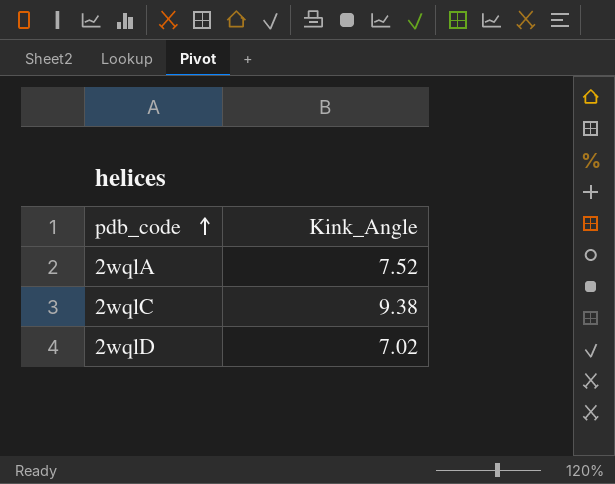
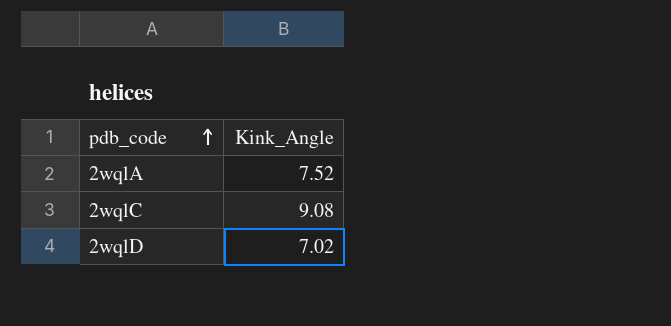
2wqlC | Kink_Angle: 9.38 -> 9.08

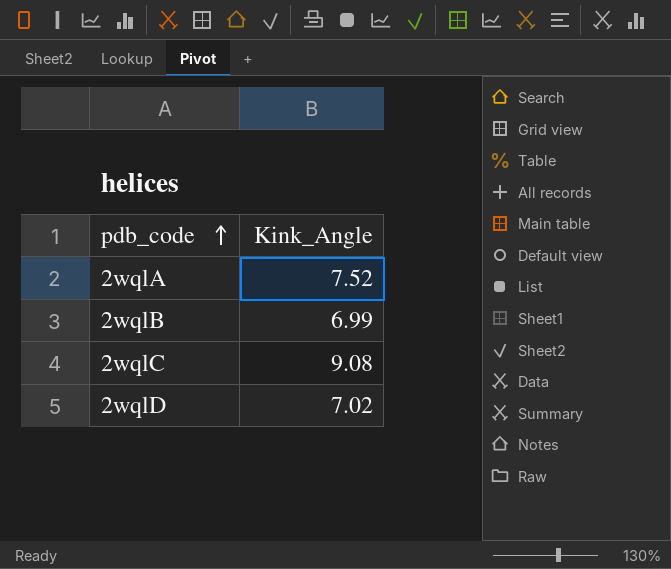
row 2wqlB: none -> 6.99

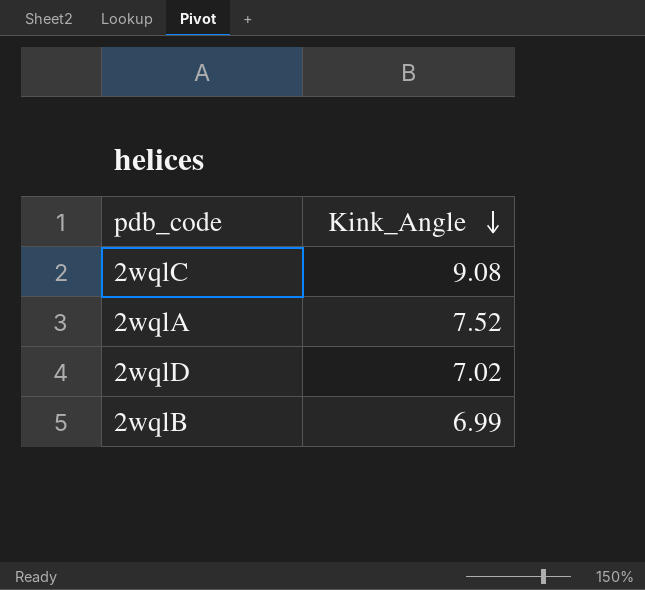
row order: pdb_code ascending -> Kink_Angle descending

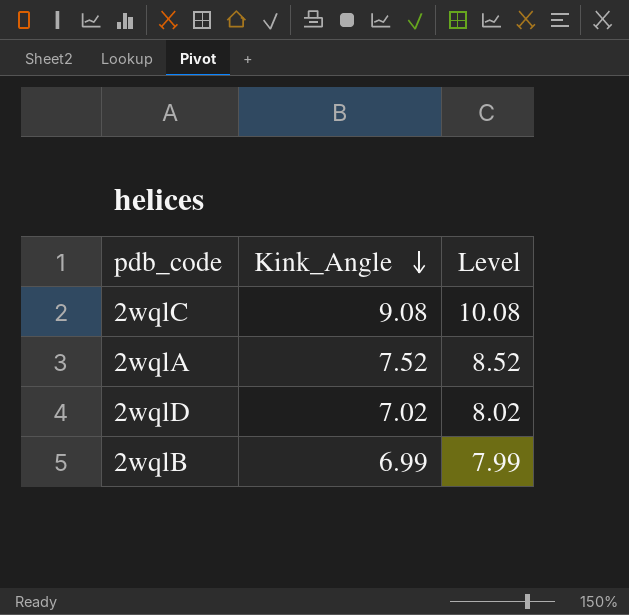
column Level | formula: none -> [Kink_Angle] + 1

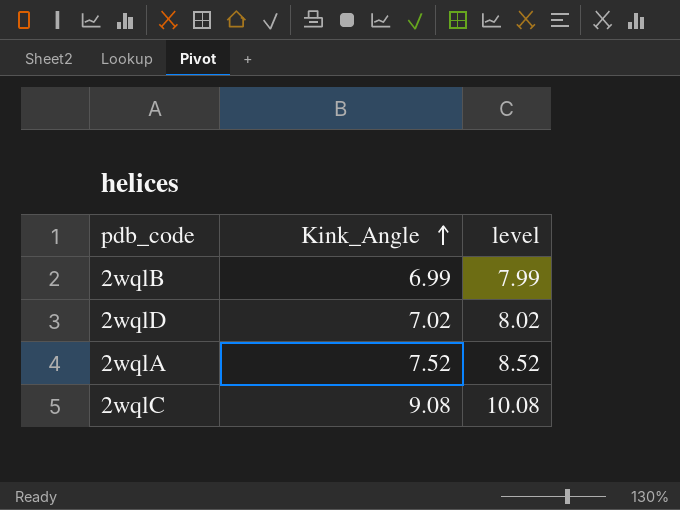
row order: Kink_Angle descending -> Kink_Angle ascending
column name: Level -> level

